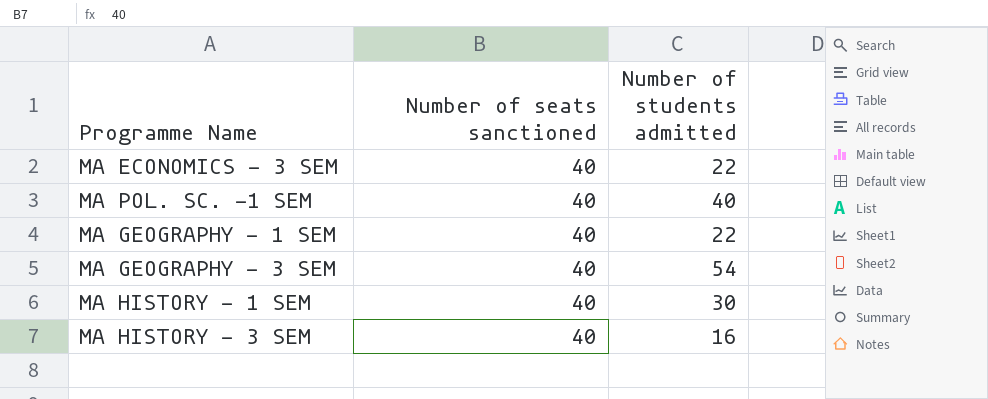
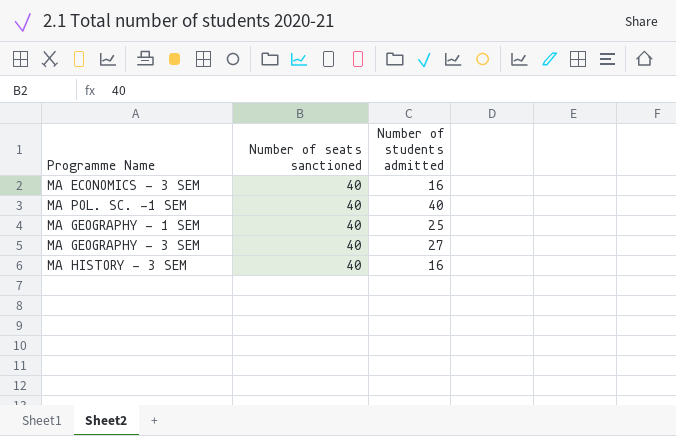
row MA HISTORY - 1 SEM: 40 | 30 -> none
MA ECONOMICS - 3 SEM | Number of students admitted: 22 -> 16
MA GEOGRAPHY - 1 SEM | Number of students admitted: 22 -> 25
MA GEOGRAPHY - 3 SEM | Number of students admitted: 54 -> 27

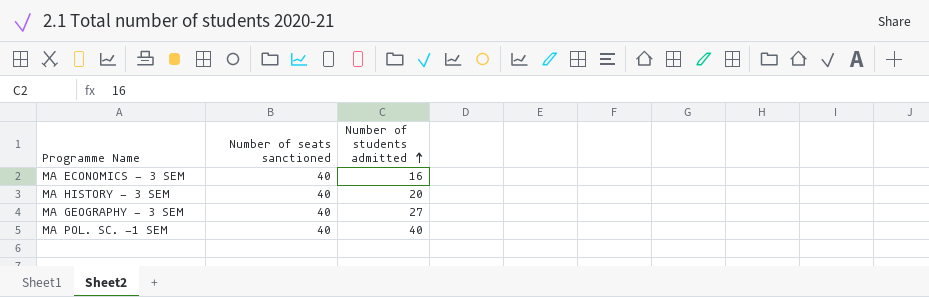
row order: none -> Number of students admitted ascending
row MA GEOGRAPHY - 1 SEM: 40 | 25 -> none
MA HISTORY - 3 SEM | Number of students admitted: 16 -> 20

